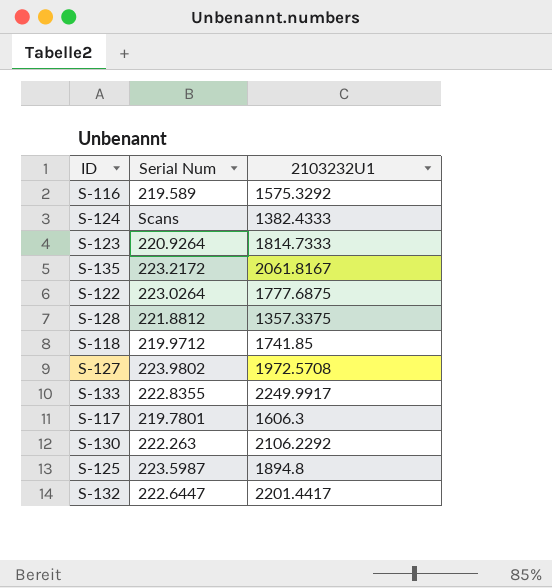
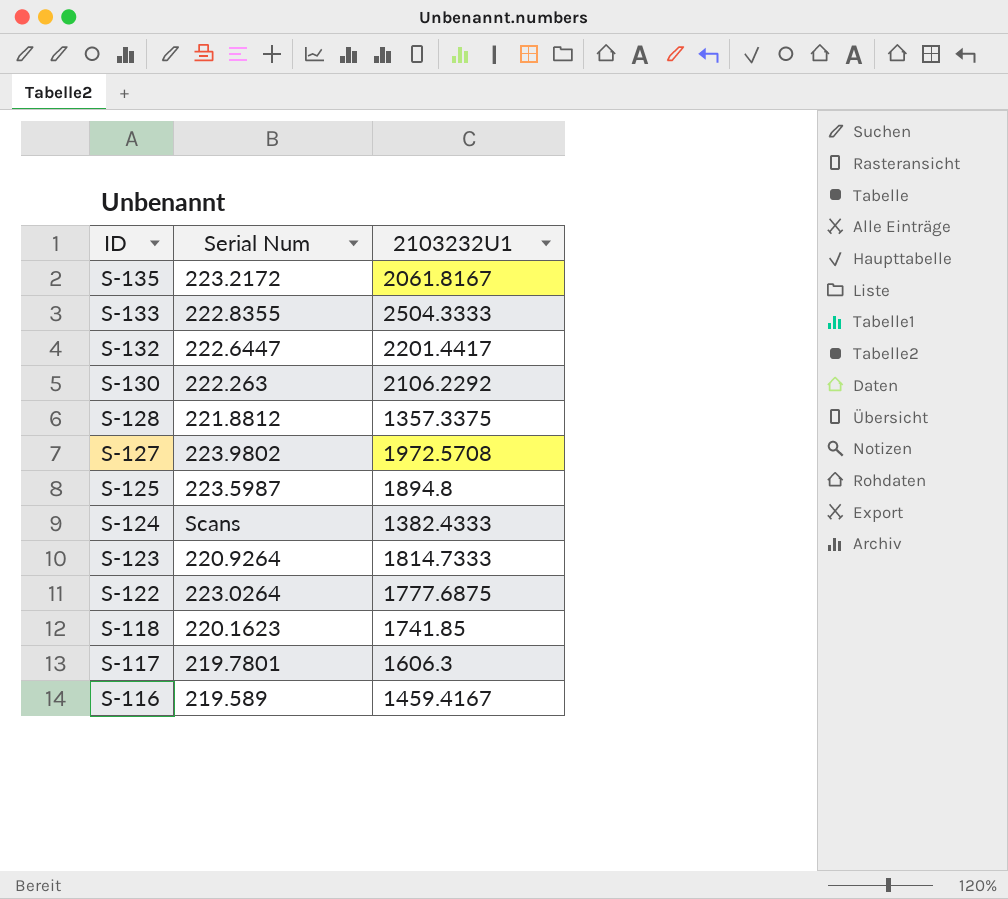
row order: none -> ID descending
S-133 | 2103232U1: 2249.9917 -> 2504.3333
S-118 | Serial Num: 219.9712 -> 220.1623
S-116 | 2103232U1: 1575.3292 -> 1459.4167

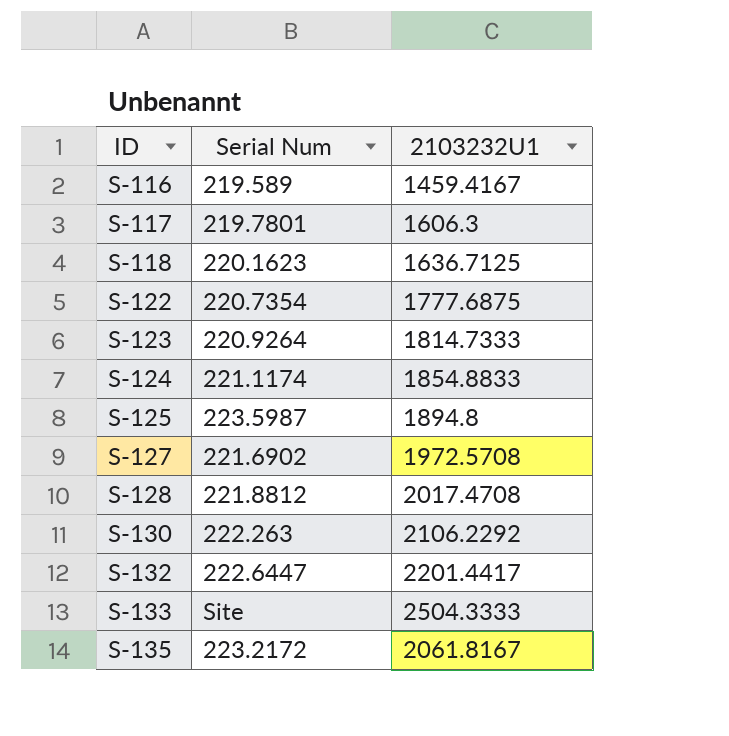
row order: ID descending -> ID ascending
S-118 | 2103232U1: 1741.85 -> 1636.7125
S-122 | Serial Num: 223.0264 -> 220.7354
S-124 | Serial Num: Scans -> 221.1174
S-124 | 2103232U1: 1382.4333 -> 1854.8833
S-127 | Serial Num: 223.9802 -> 221.6902
S-128 | 2103232U1: 1357.3375 -> 2017.4708
S-133 | Serial Num: 222.8355 -> Site

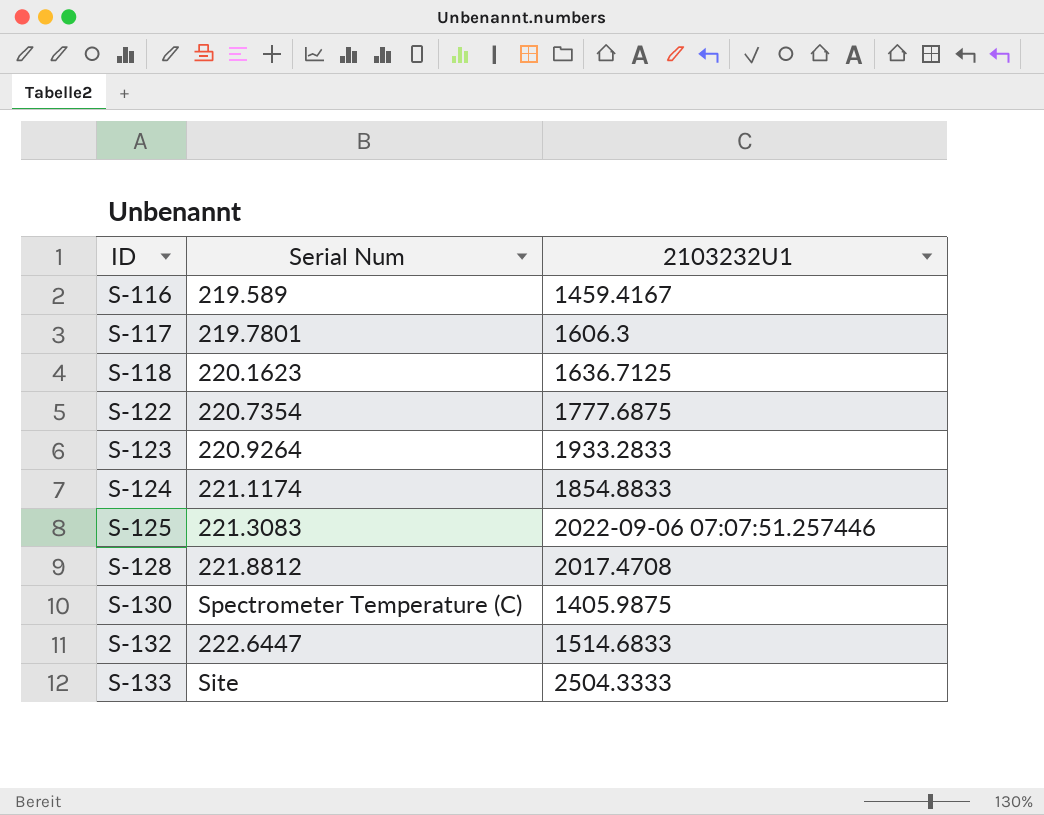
row S-127: 221.6902 | 1972.5708 -> none
row S-135: 223.2172 | 2061.8167 -> none
S-123 | 2103232U1: 1814.7333 -> 1933.2833
S-125 | Serial Num: 223.5987 -> 221.3083
S-125 | 2103232U1: 1894.8 -> 2022-09-06 07:07:51.257446
S-130 | Serial Num: 222.263 -> Spectrometer Temperature (C)
S-130 | 2103232U1: 2106.2292 -> 1405.9875
S-132 | 2103232U1: 2201.4417 -> 1514.6833

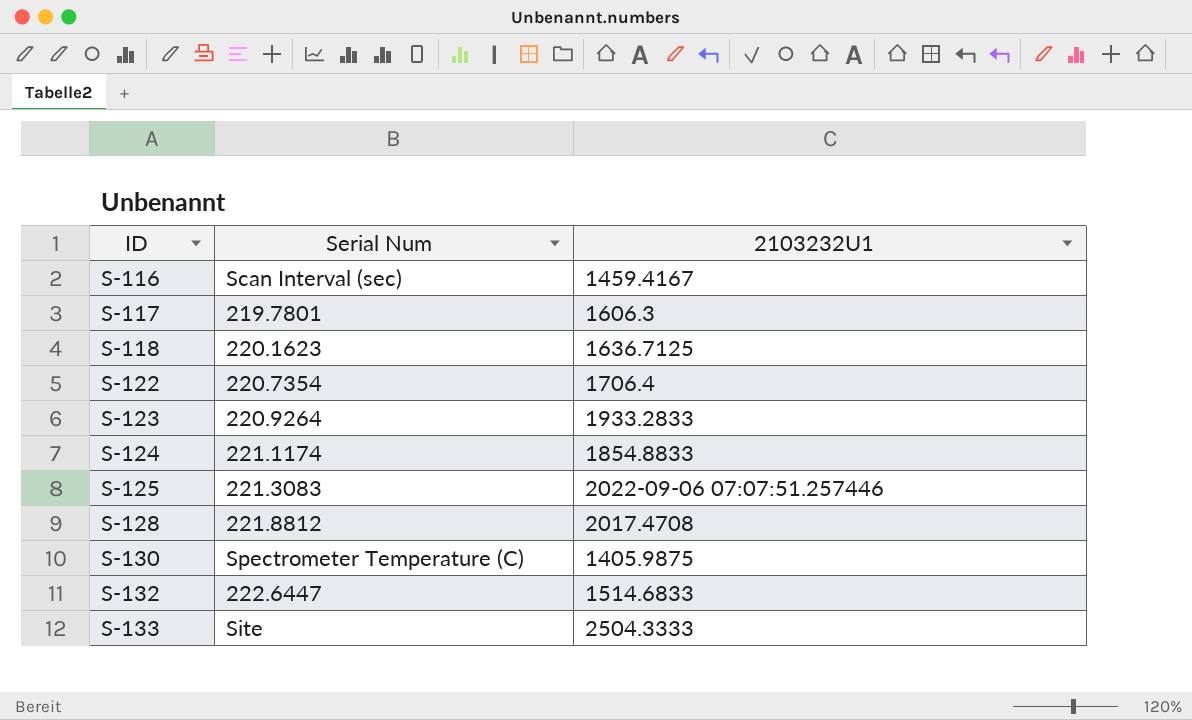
S-116 | Serial Num: 219.589 -> Scan Interval (sec)
S-122 | 2103232U1: 1777.6875 -> 1706.4

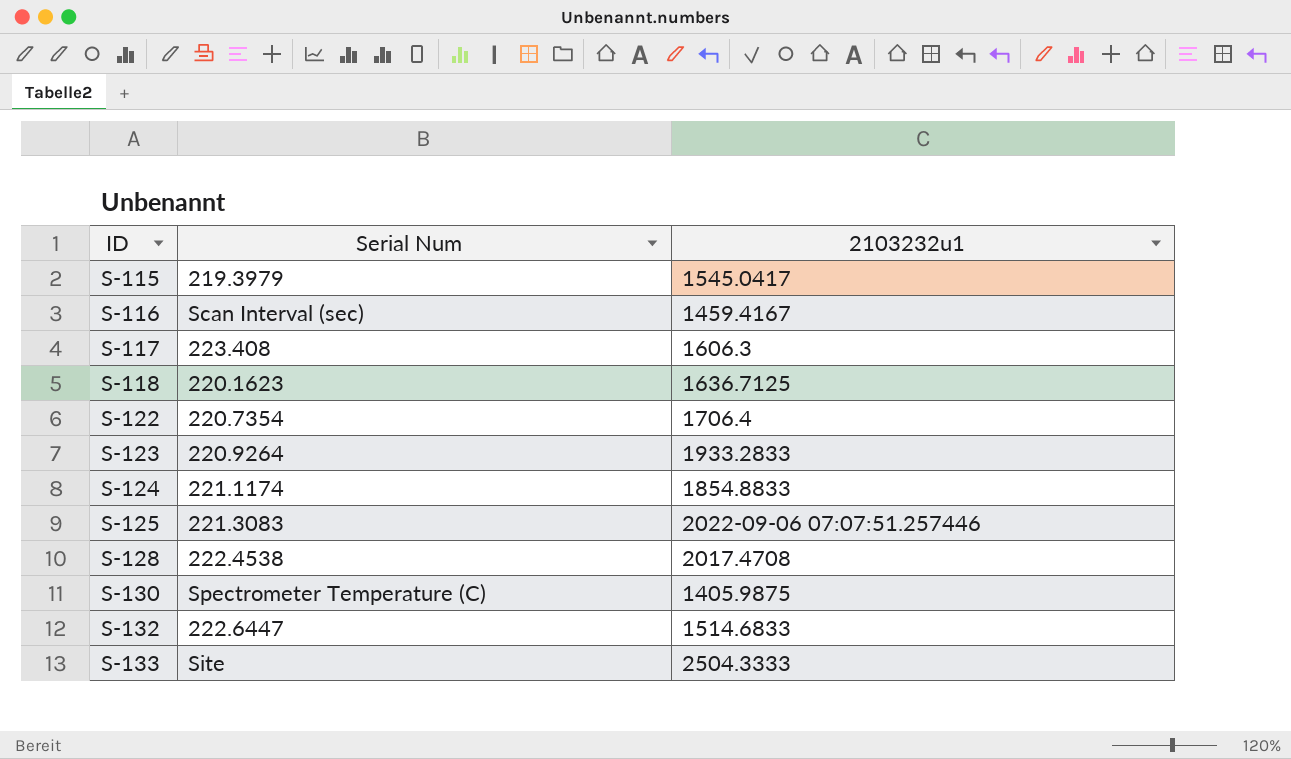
column name: 2103232U1 -> 2103232u1
row S-115: none -> 219.3979 | 1545.0417
S-117 | Serial Num: 219.7801 -> 223.408
S-128 | Serial Num: 221.8812 -> 222.4538

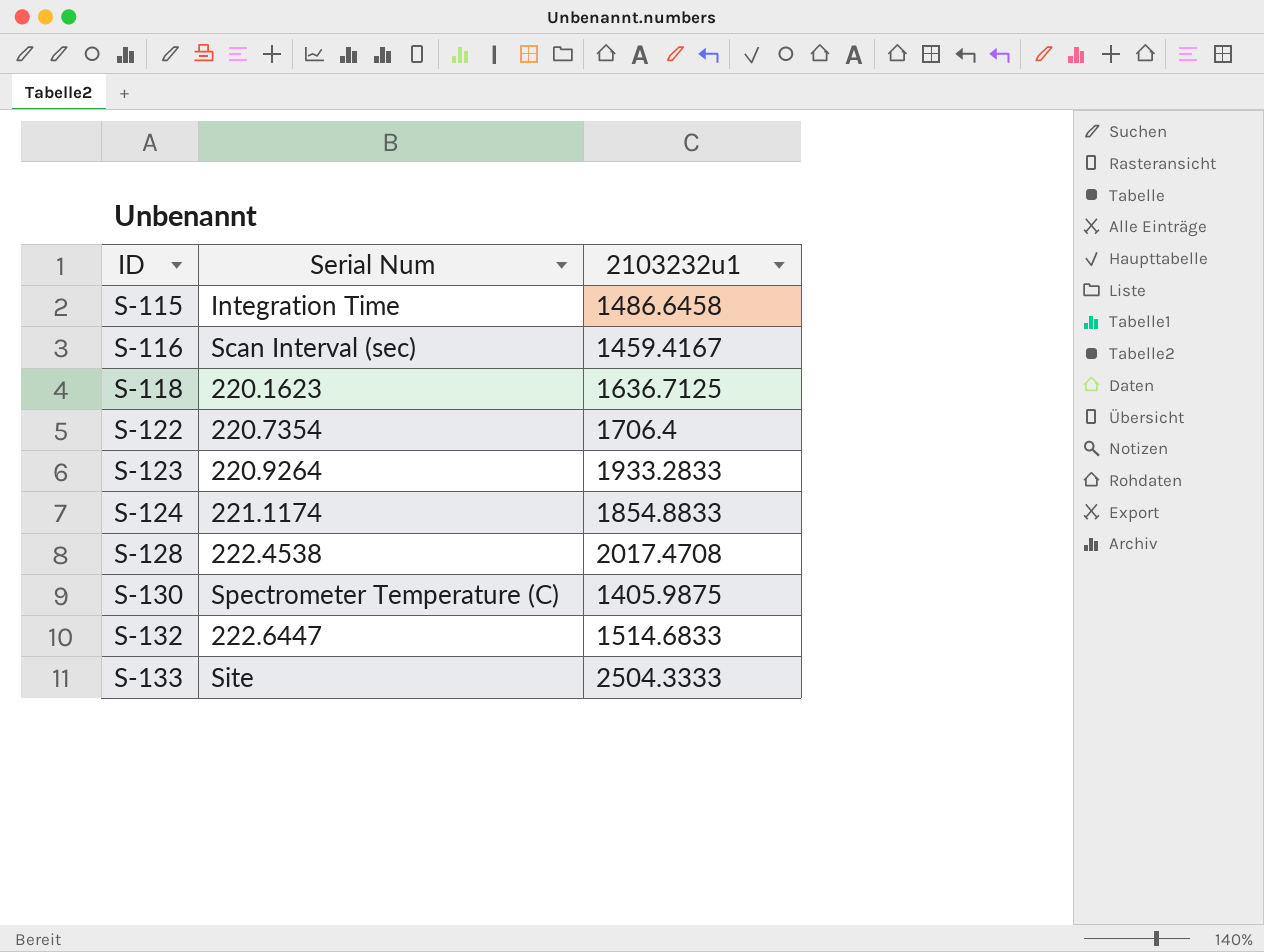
row S-117: 223.408 | 1606.3 -> none
row S-125: 221.3083 | 2022-09-06 07:07:51.257446 -> none
S-115 | Serial Num: 219.3979 -> Integration Time
S-115 | 2103232u1: 1545.0417 -> 1486.6458

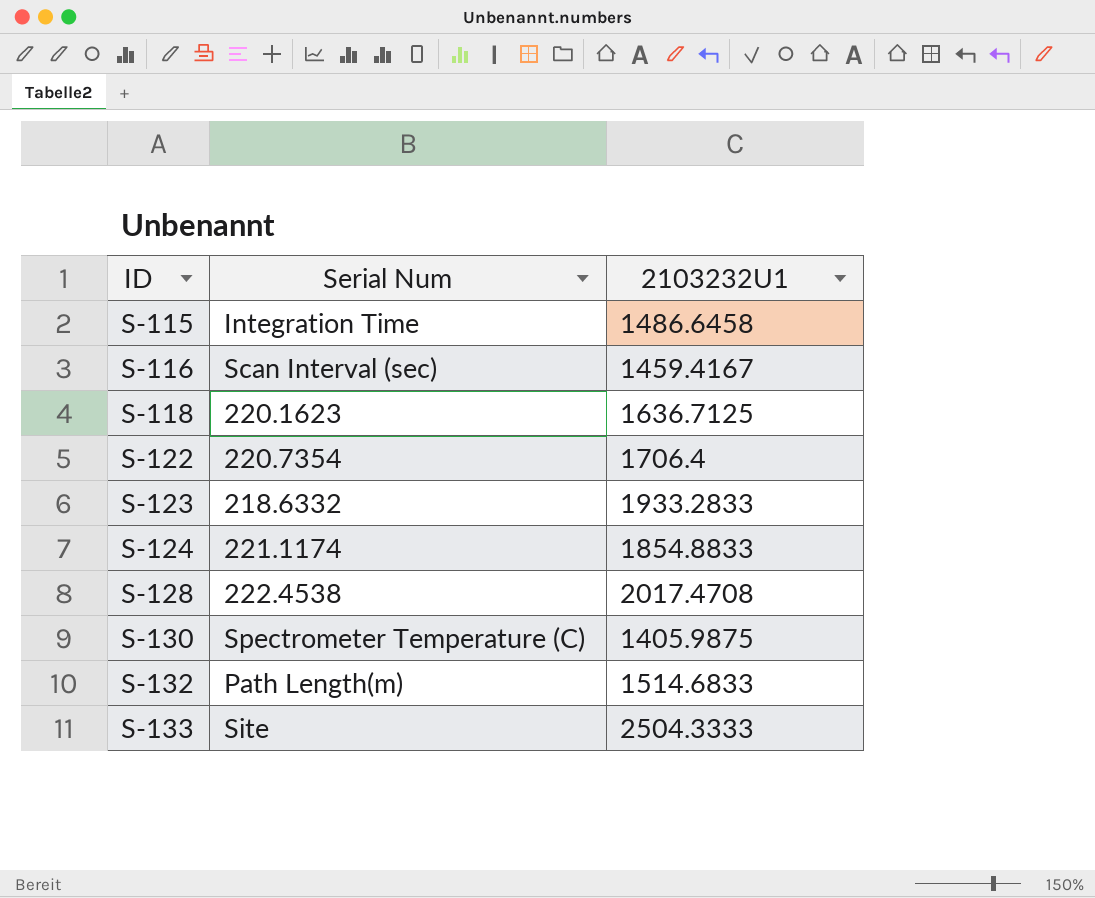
column name: 2103232u1 -> 2103232U1
S-123 | Serial Num: 220.9264 -> 218.6332
S-132 | Serial Num: 222.6447 -> Path Length(m)

